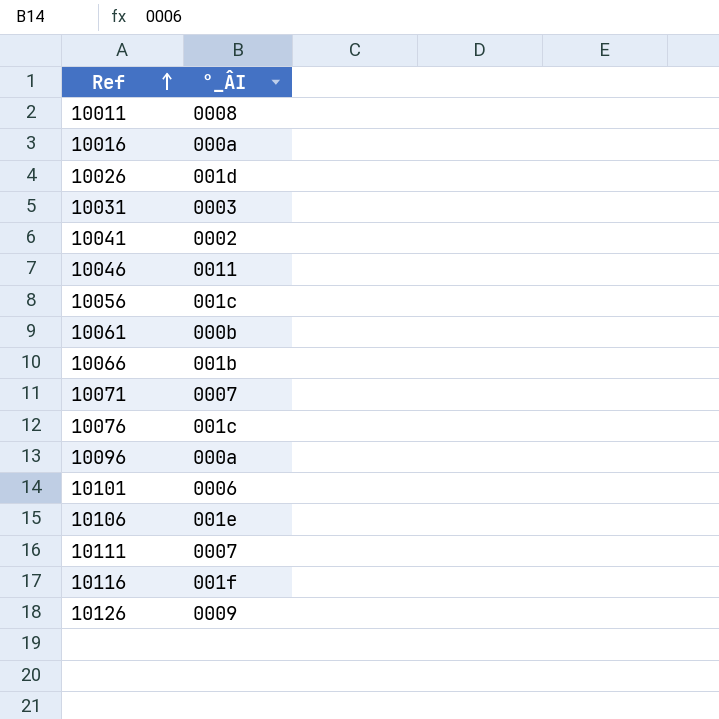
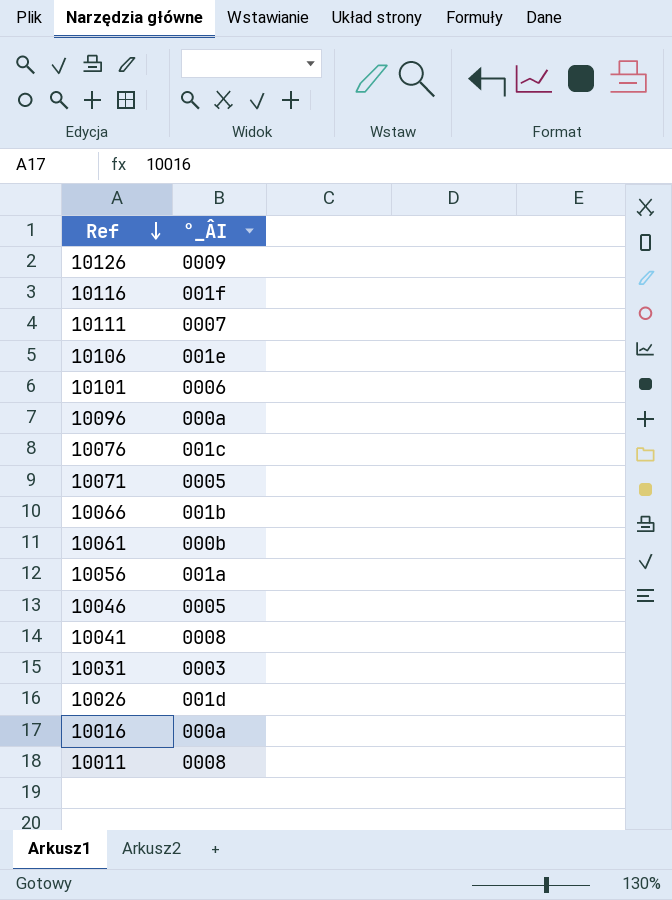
row order: Ref ascending -> Ref descending
10071 | °_ÂI: 0007 -> 0005
10056 | °_ÂI: 001c -> 001a
10046 | °_ÂI: 0011 -> 0005
10041 | °_ÂI: 0002 -> 0008

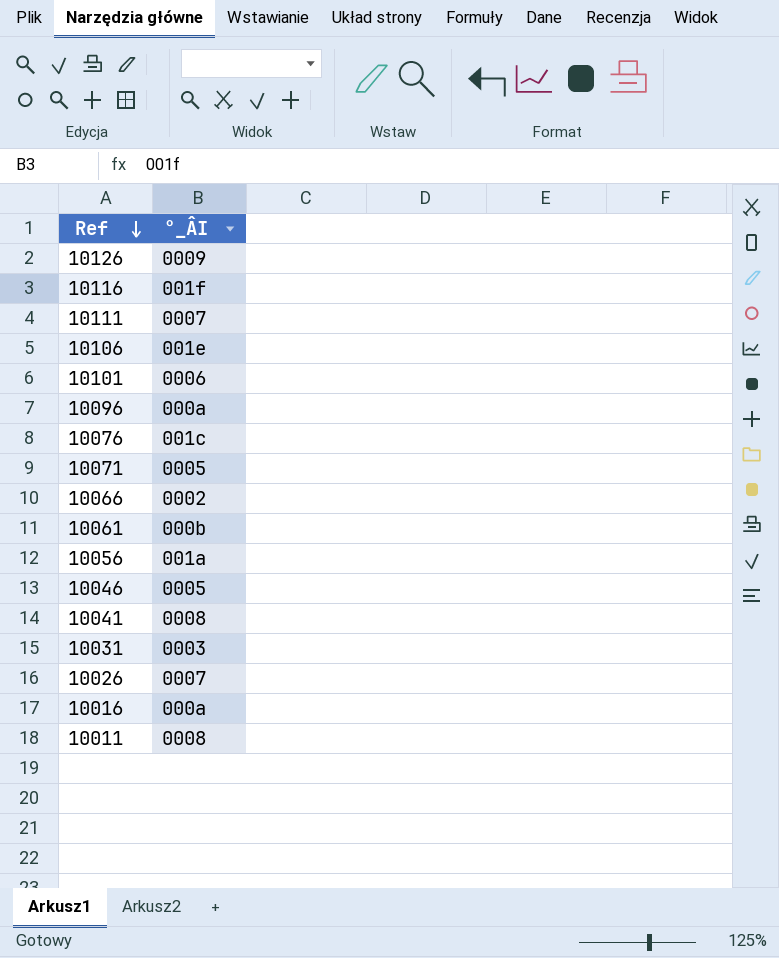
10066 | °_ÂI: 001b -> 0002
10026 | °_ÂI: 001d -> 0007

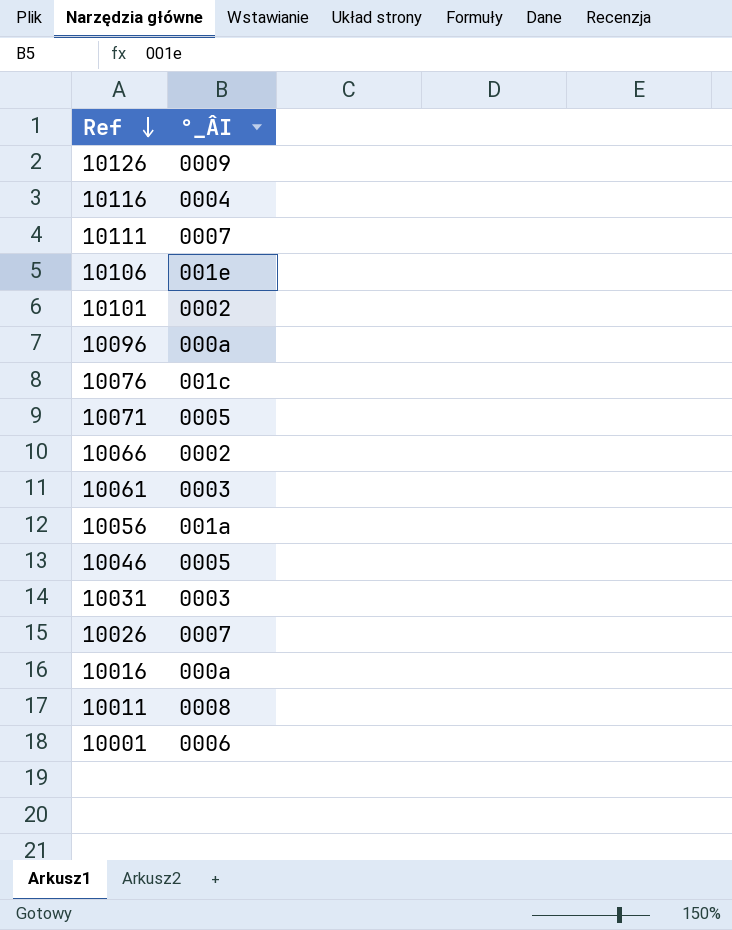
row 10041: 0008 -> none
10116 | °_ÂI: 001f -> 0004
10101 | °_ÂI: 0006 -> 0002
10061 | °_ÂI: 000b -> 0003
row 10001: none -> 0006

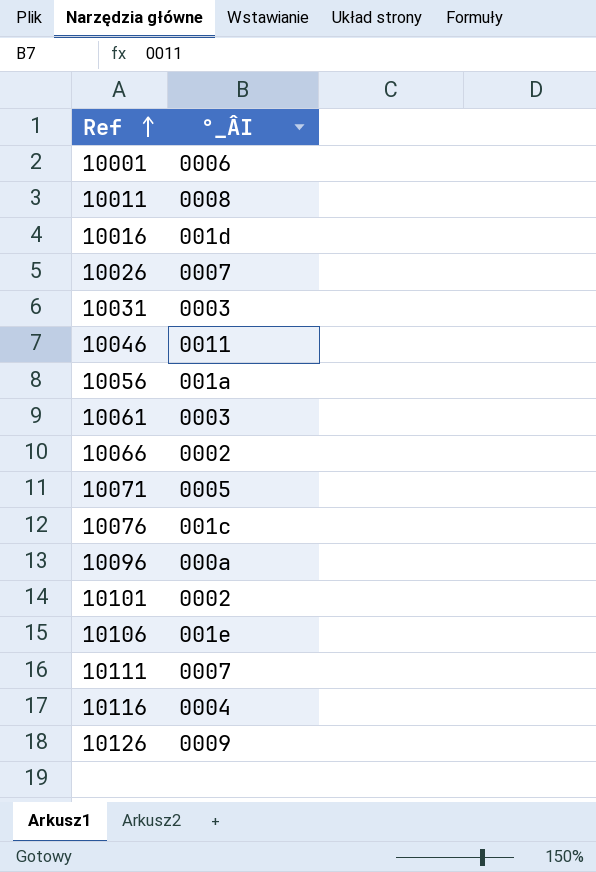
row order: Ref descending -> Ref ascending
10016 | °_ÂI: 000a -> 001d
10046 | °_ÂI: 0005 -> 0011

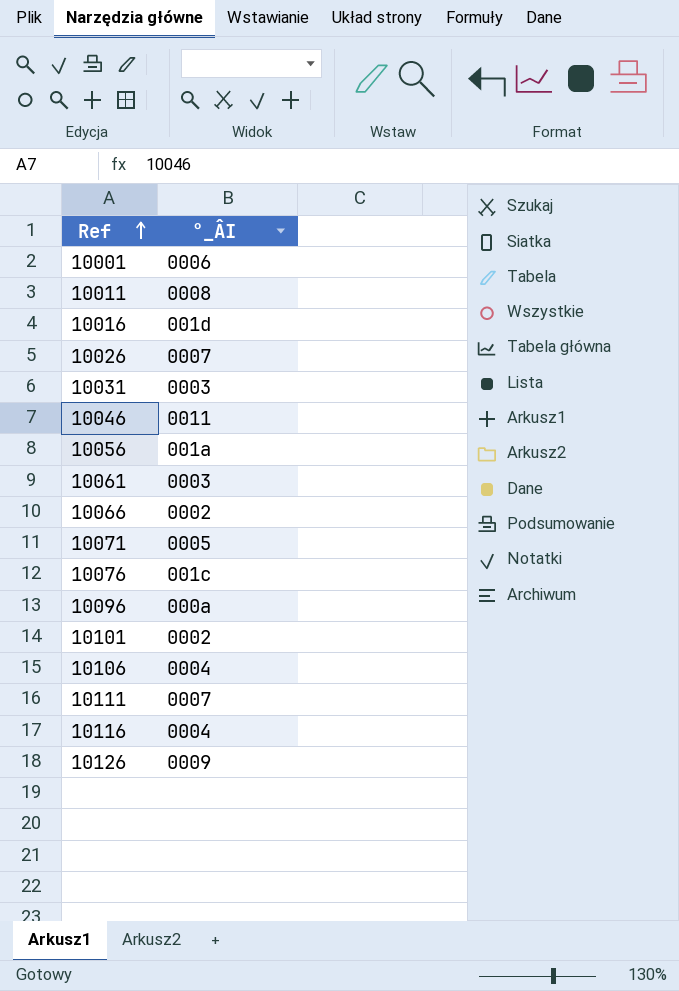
10106 | °_ÂI: 001e -> 0004

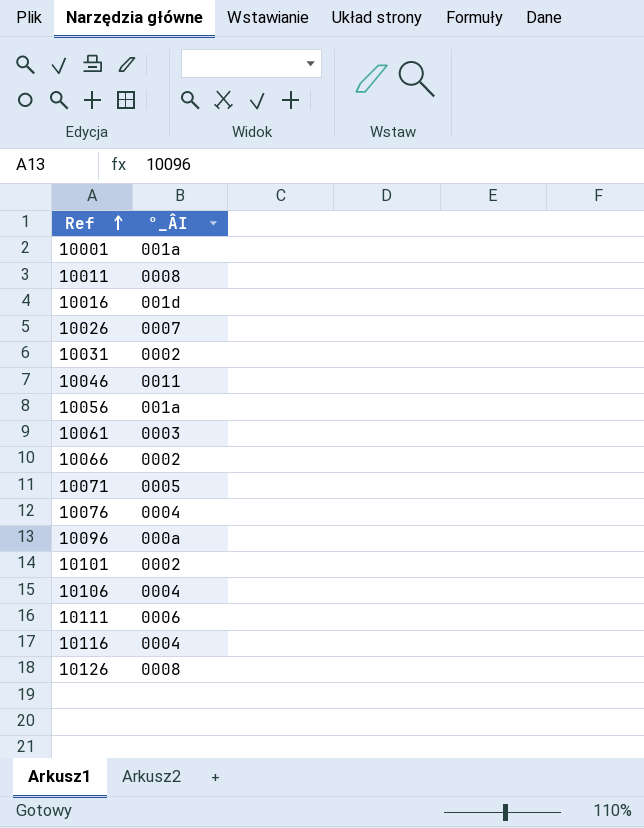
10001 | °_ÂI: 0006 -> 001a
10031 | °_ÂI: 0003 -> 0002
10076 | °_ÂI: 001c -> 0004
10111 | °_ÂI: 0007 -> 0006
10126 | °_ÂI: 0009 -> 0008

